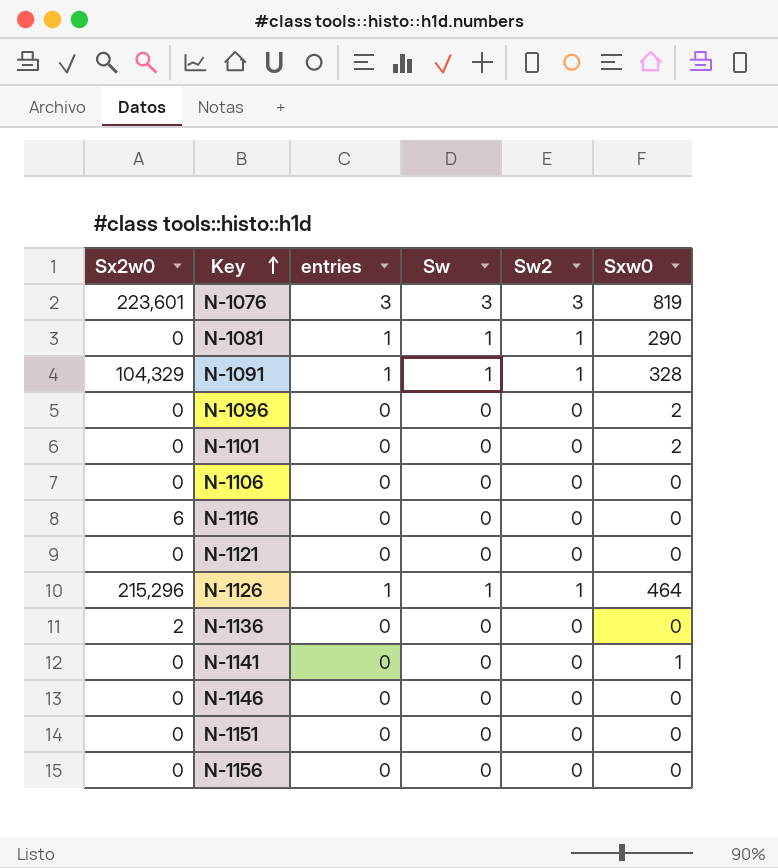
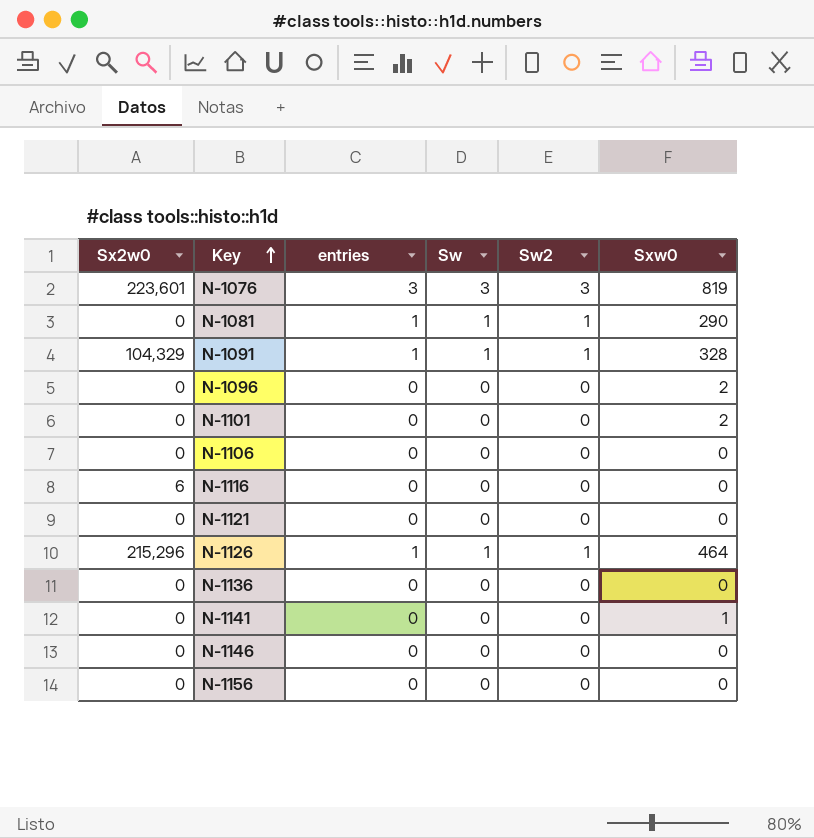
row N-1151: 0 | 0 | 0 | 0 | 0 -> none
N-1136 | Sx2w0: 2 -> 0

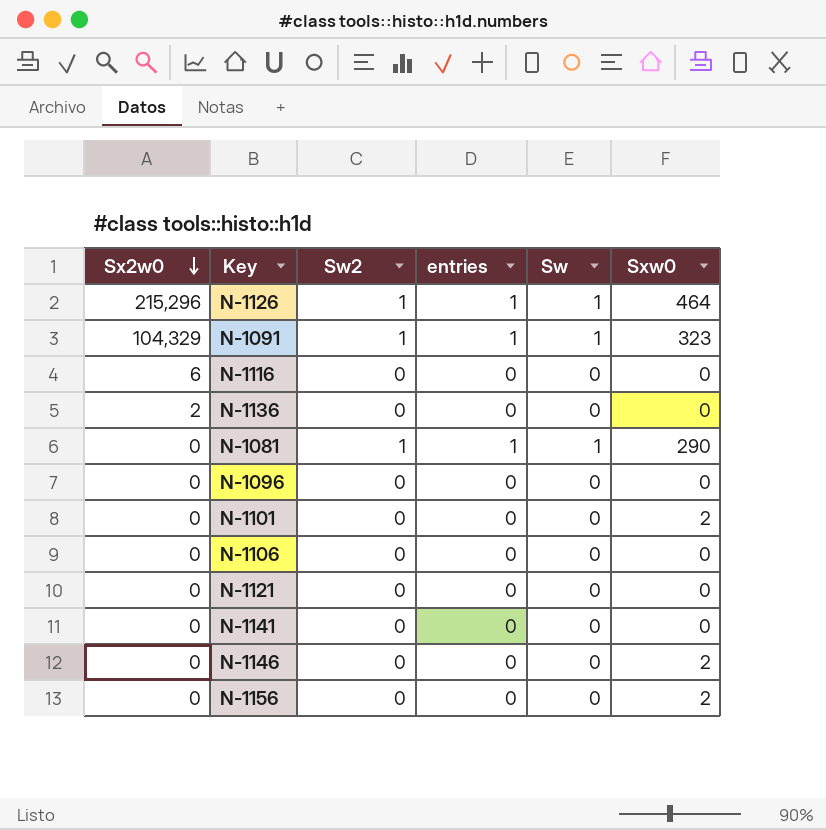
row order: Key ascending -> Sx2w0 descending
column Sw2 | position: 5 -> 3
row N-1076: 223,601 | 3 | 3 | 3 | 819 -> none
N-1091 | Sxw0: 328 -> 323
N-1136 | Sx2w0: 0 -> 2
N-1096 | Sxw0: 2 -> 0
N-1141 | Sxw0: 1 -> 0
N-1146 | Sxw0: 0 -> 2
N-1156 | Sxw0: 0 -> 2

